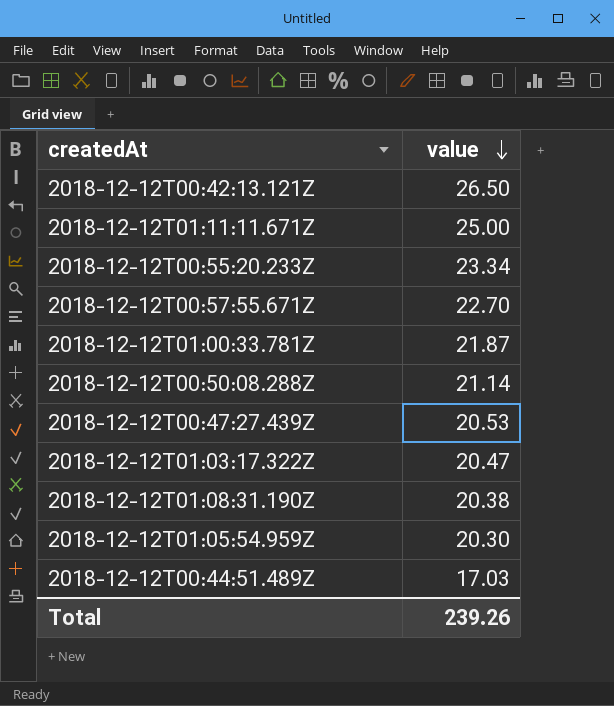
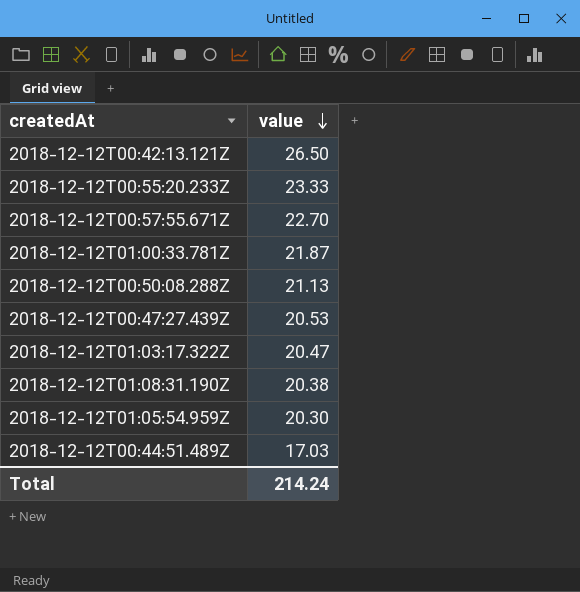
row 2018-12-12T01:11:11.671Z: 25.00 -> none
2018-12-12T00:55:20.233Z | value: 23.34 -> 23.33
2018-12-12T00:50:08.288Z | value: 21.14 -> 21.13
Total | value: 239.26 -> 214.24

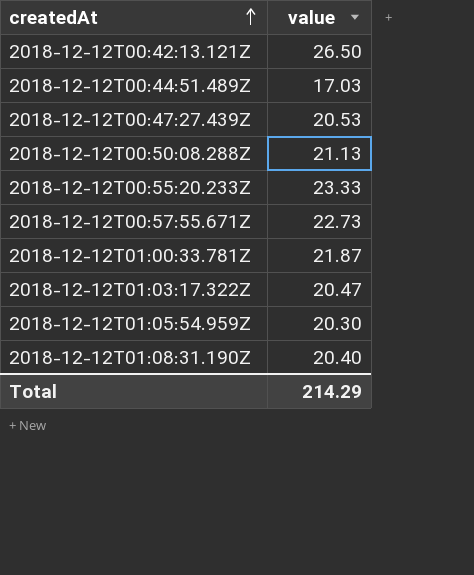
row order: value descending -> createdAt ascending
2018-12-12T00:57:55.671Z | value: 22.70 -> 22.73
2018-12-12T01:08:31.190Z | value: 20.38 -> 20.40
Total | value: 214.24 -> 214.29

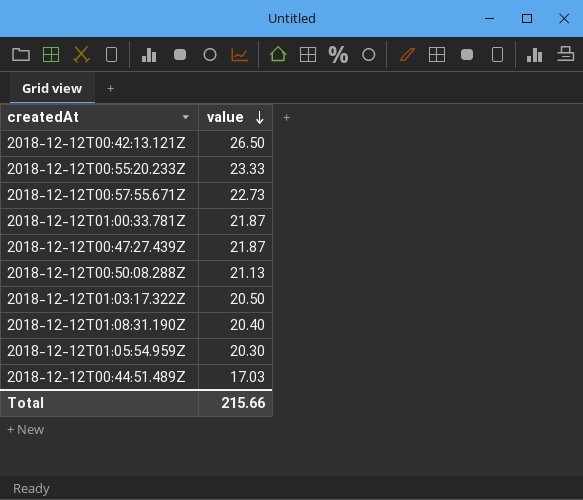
row order: createdAt ascending -> value descending
2018-12-12T00:47:27.439Z | value: 20.53 -> 21.87
2018-12-12T01:03:17.322Z | value: 20.47 -> 20.50
Total | value: 214.29 -> 215.66

